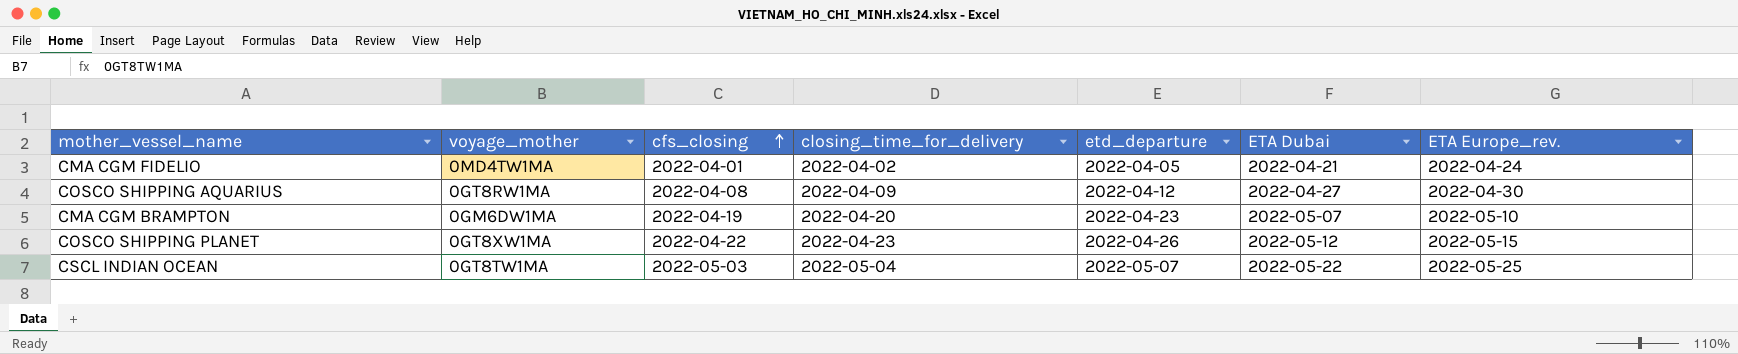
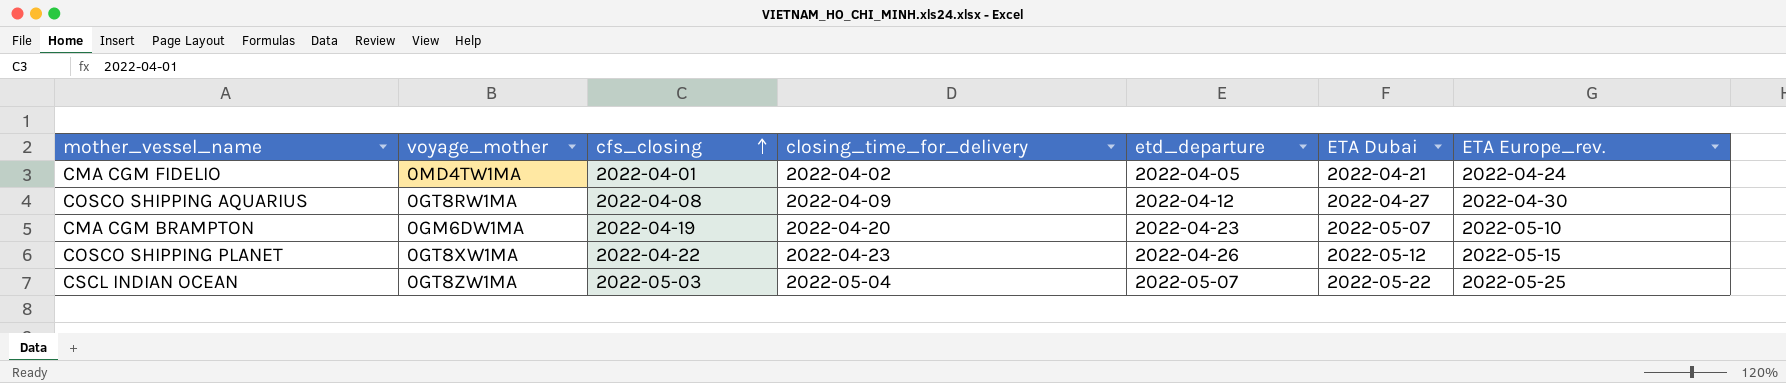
CSCL INDIAN OCEAN | voyage_mother: 0GT8TW1MA -> 0GT8ZW1MA

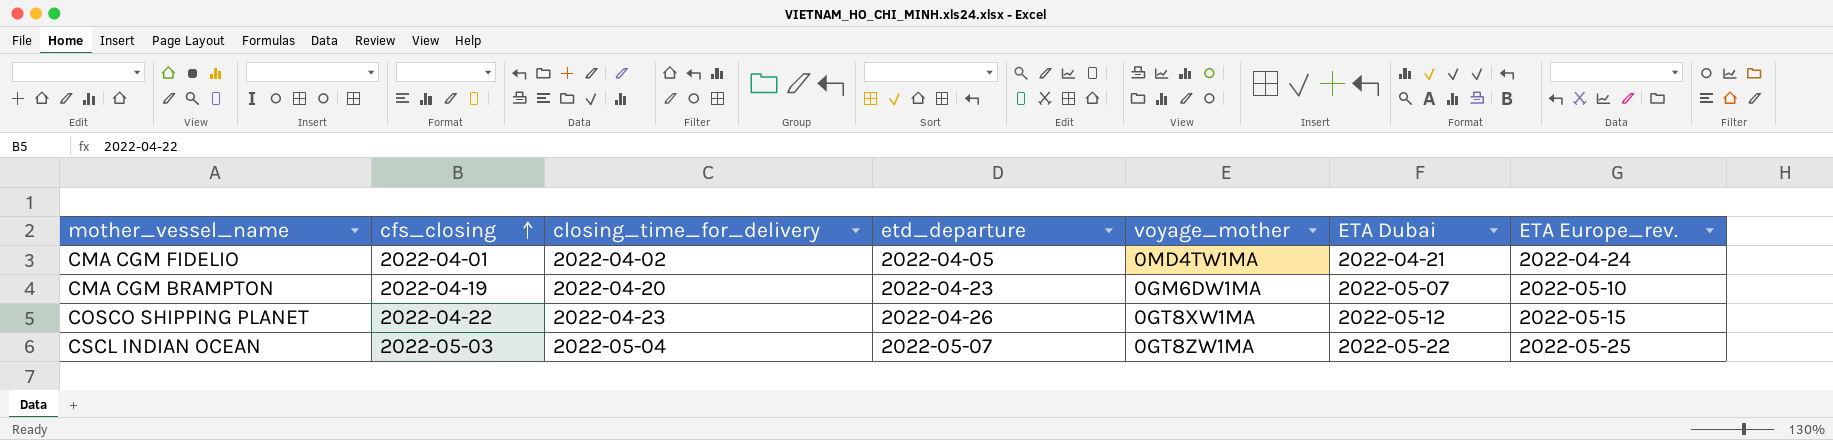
column voyage_mother | position: 2 -> 5
row COSCO SHIPPING AQUARIUS: 0GT8RW1MA | 2022-04-08 | 2022-04-09 | 2022-04-12 | 2022-04-27 | 2022-04-30 -> none

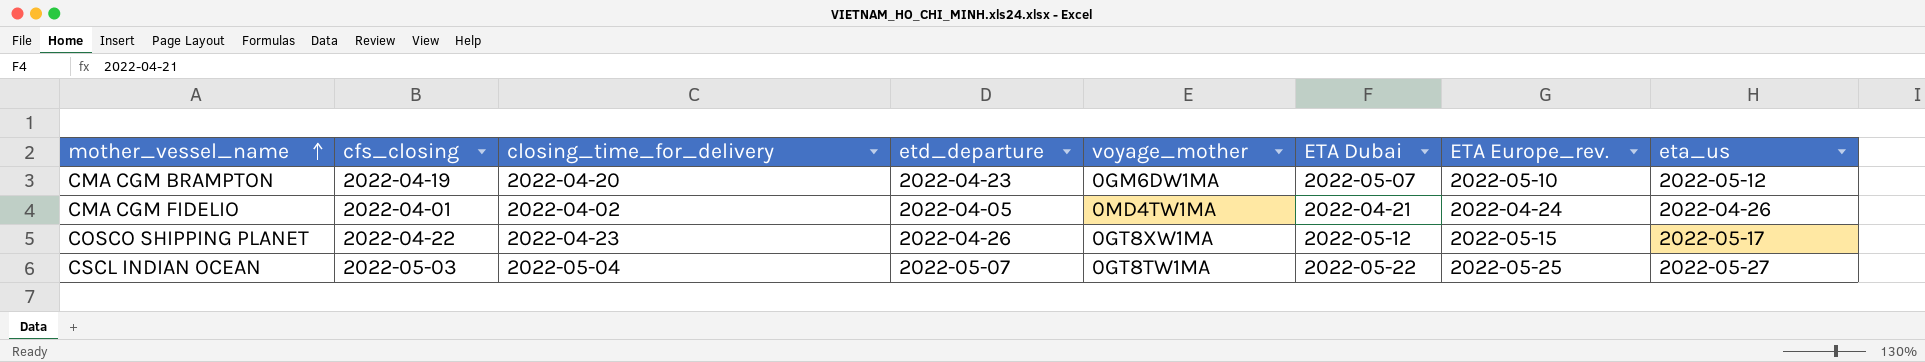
row order: cfs_closing ascending -> mother_vessel_name ascending
column eta_us | position: none -> 8
CSCL INDIAN OCEAN | voyage_mother: 0GT8ZW1MA -> 0GT8TW1MA

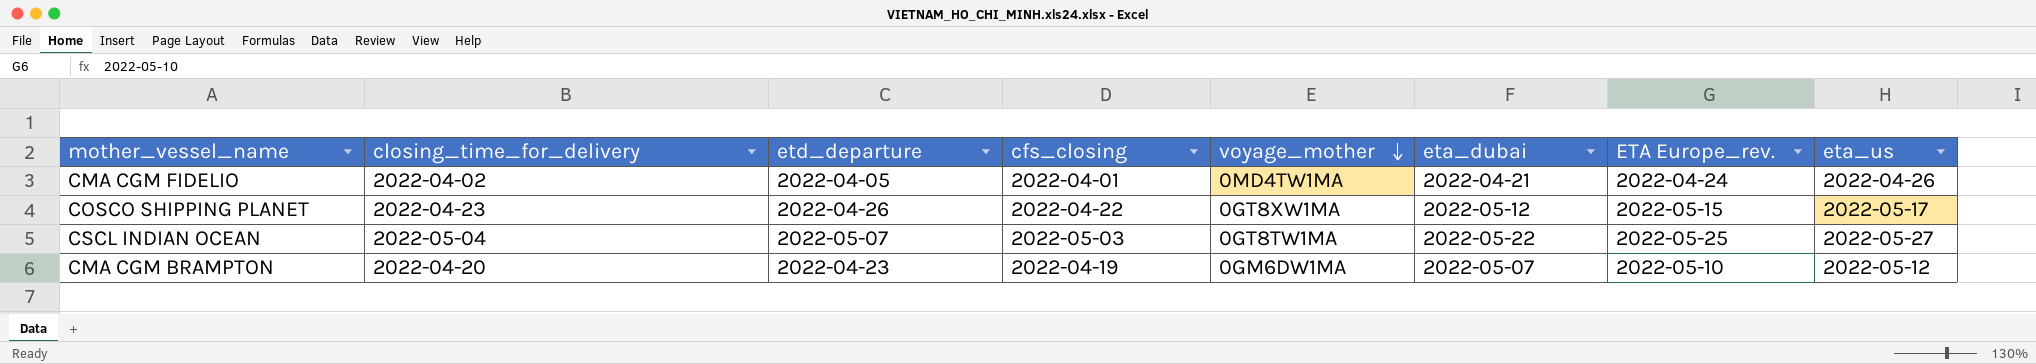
row order: mother_vessel_name ascending -> voyage_mother descending
column cfs_closing | position: 2 -> 4
column name: ETA Dubai -> eta_dubai

